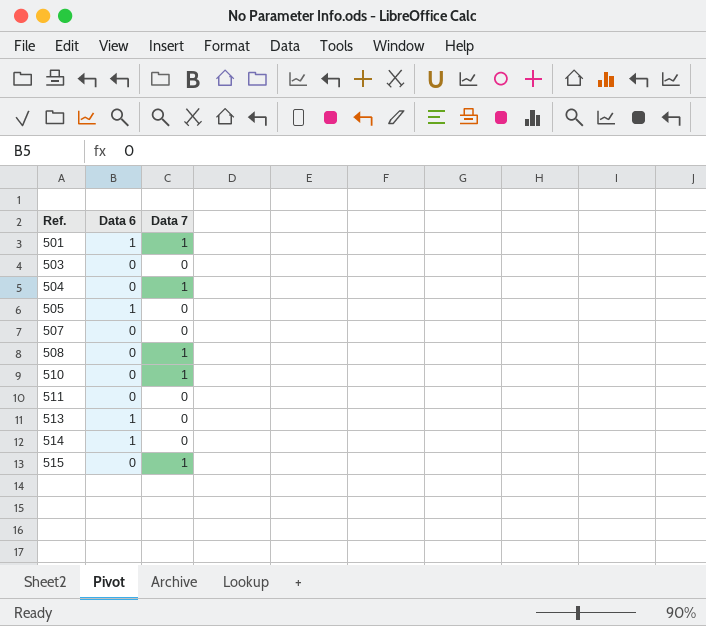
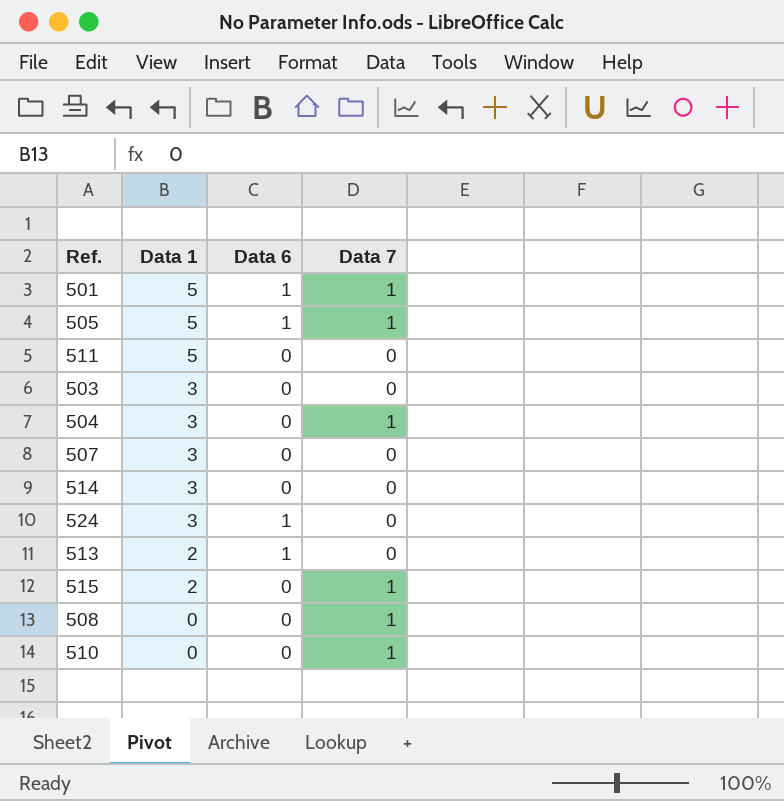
row order: Ref. ascending -> Data 1 descending
column Data 1 | position: none -> 2
505 | Data 7: 0 -> 1
514 | Data 6: 1 -> 0
row 524: none -> 3 | 1 | 0

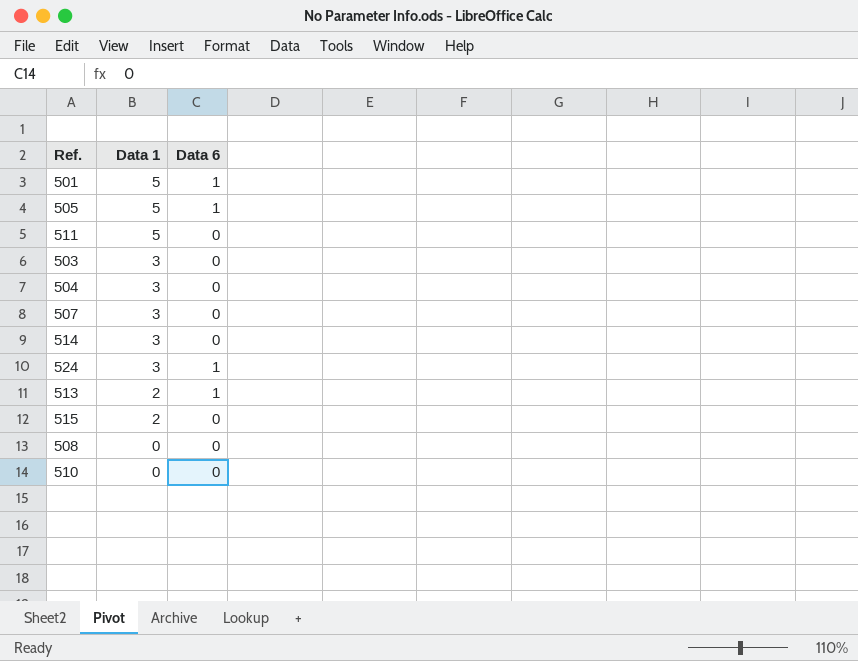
column Data 7 | position: 4 -> none

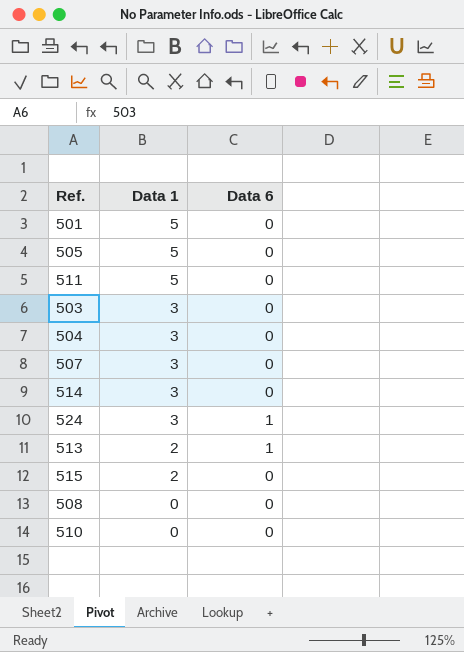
501 | Data 6: 1 -> 0
505 | Data 6: 1 -> 0

